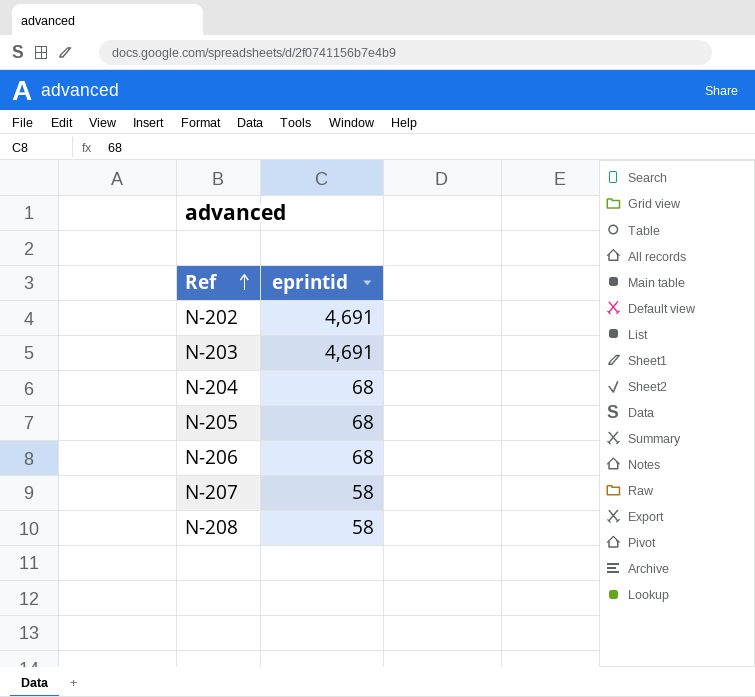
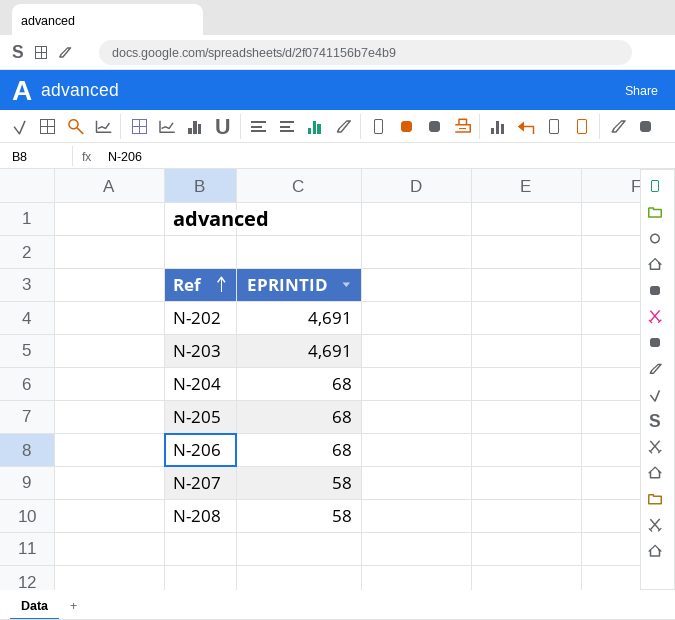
column name: eprintid -> EPRINTID

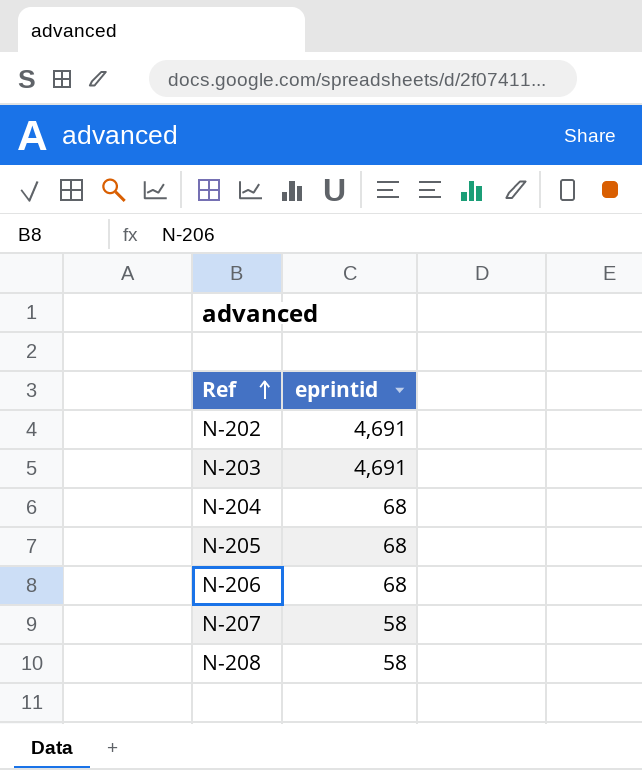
column name: EPRINTID -> eprintid

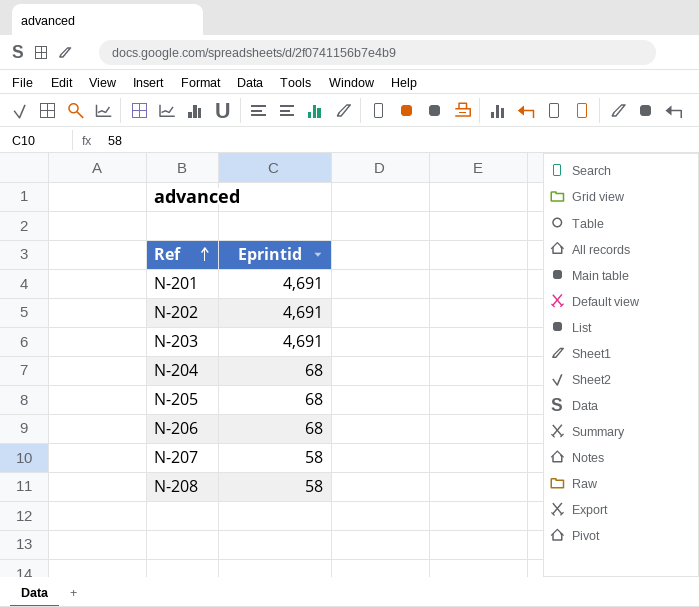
column name: eprintid -> Eprintid
row N-201: none -> 4,691

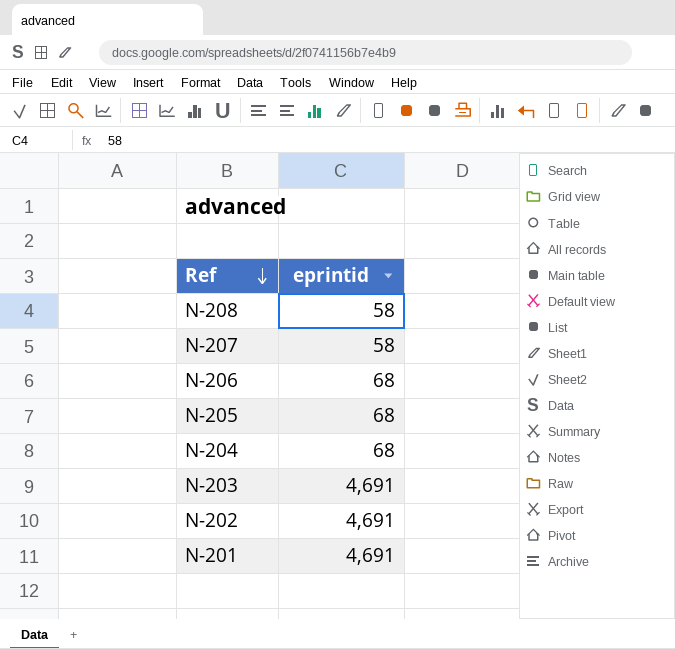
row order: Ref ascending -> Ref descending
column name: Eprintid -> eprintid

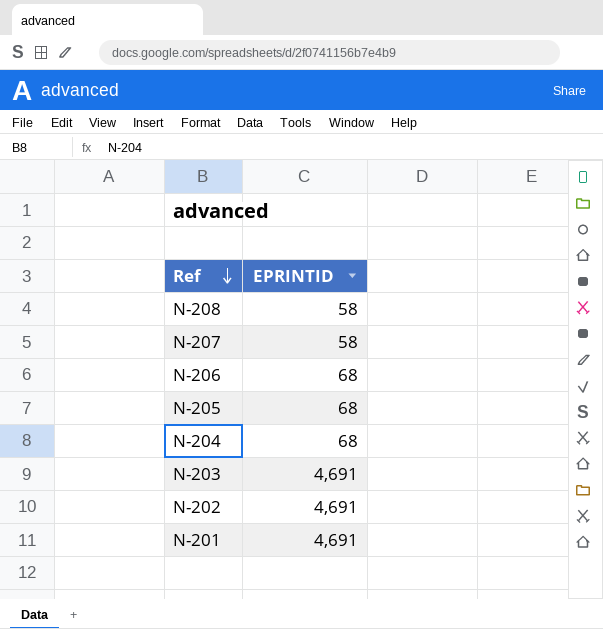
column name: eprintid -> EPRINTID

